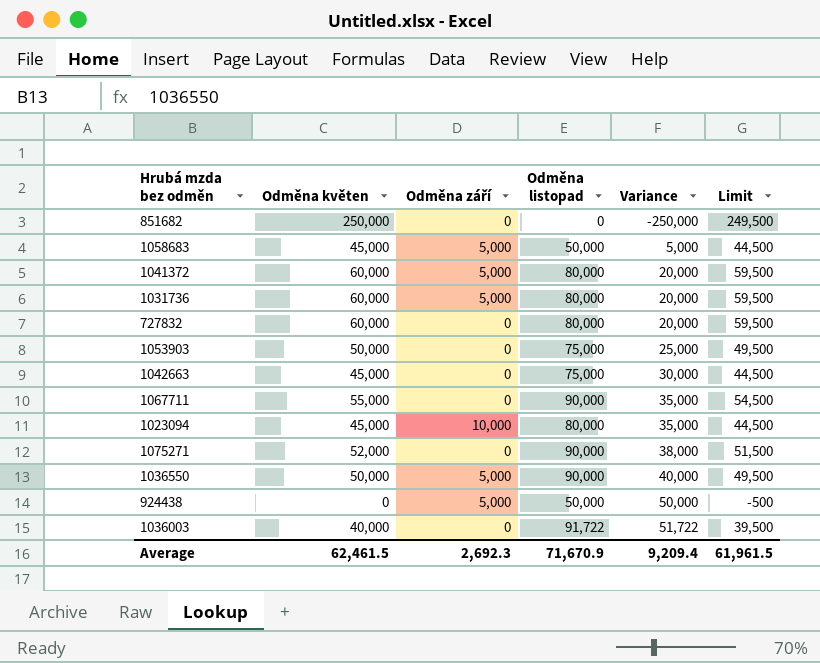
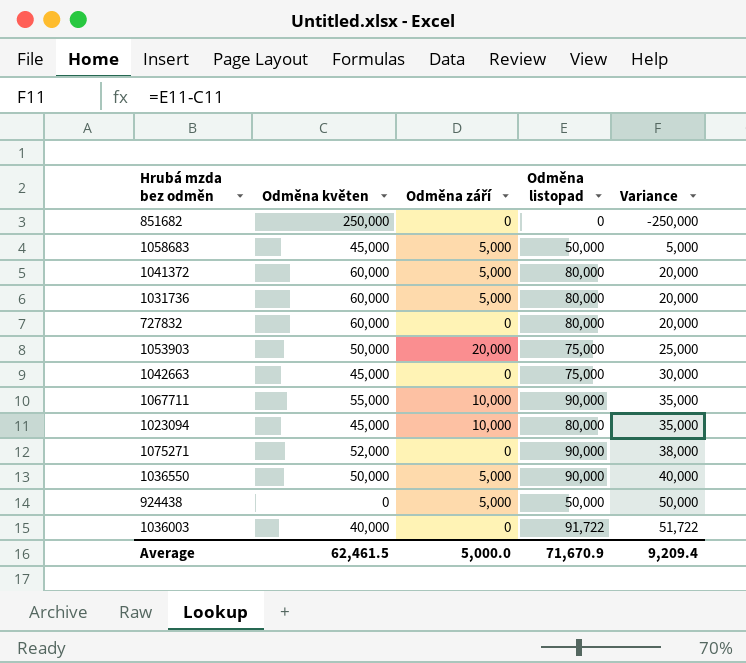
column Limit | formula: [Odměna květen] - 500 -> none
1053903 | Odměna září: 0 -> 20,000
1067711 | Odměna září: 0 -> 10,000
Average | Odměna září: 2,692.3 -> 5,000.0

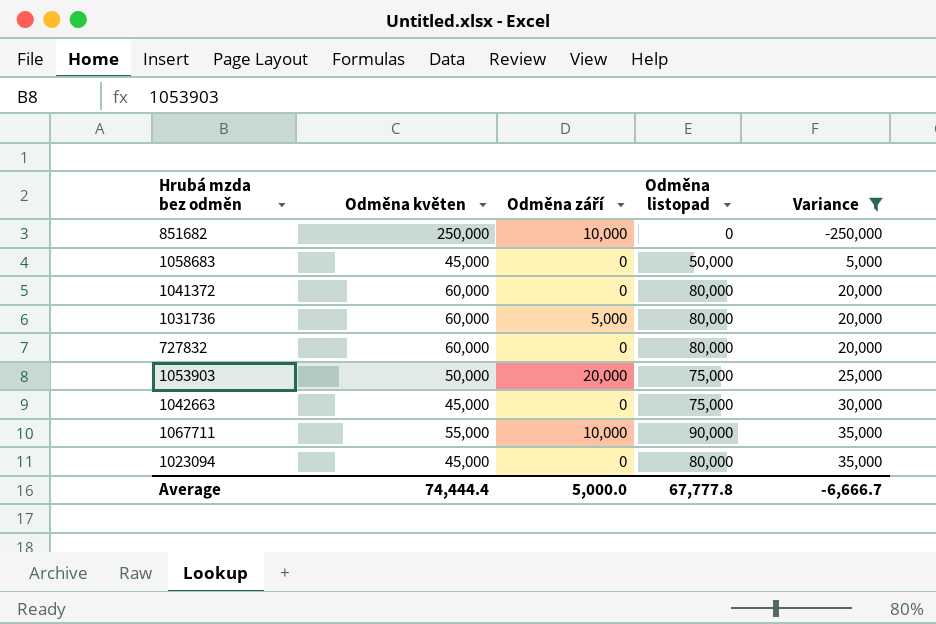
filter: none -> Variance <= 35,000
851682 | Odměna září: 0 -> 10,000
1058683 | Odměna září: 5,000 -> 0
1041372 | Odměna září: 5,000 -> 0
1023094 | Odměna září: 10,000 -> 0
Average | Odměna květen: 62,461.5 -> 74,444.4
Average | Odměna listopad: 71,670.9 -> 67,777.8
Average | Variance: 9,209.4 -> -6,666.7

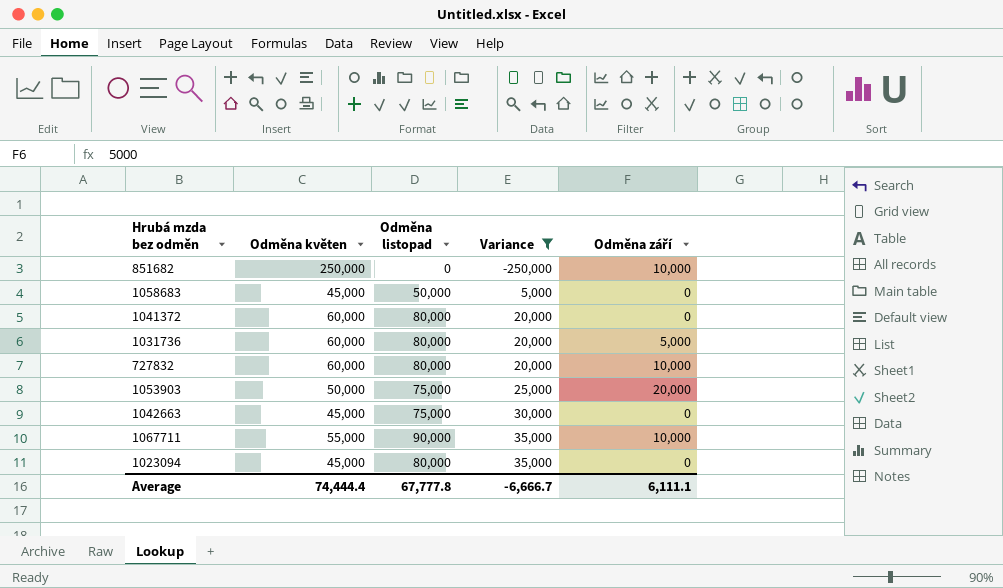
column Odměna září | position: 3 -> 5
727832 | Odměna září: 0 -> 10,000
Average | Odměna září: 5,000.0 -> 6,111.1

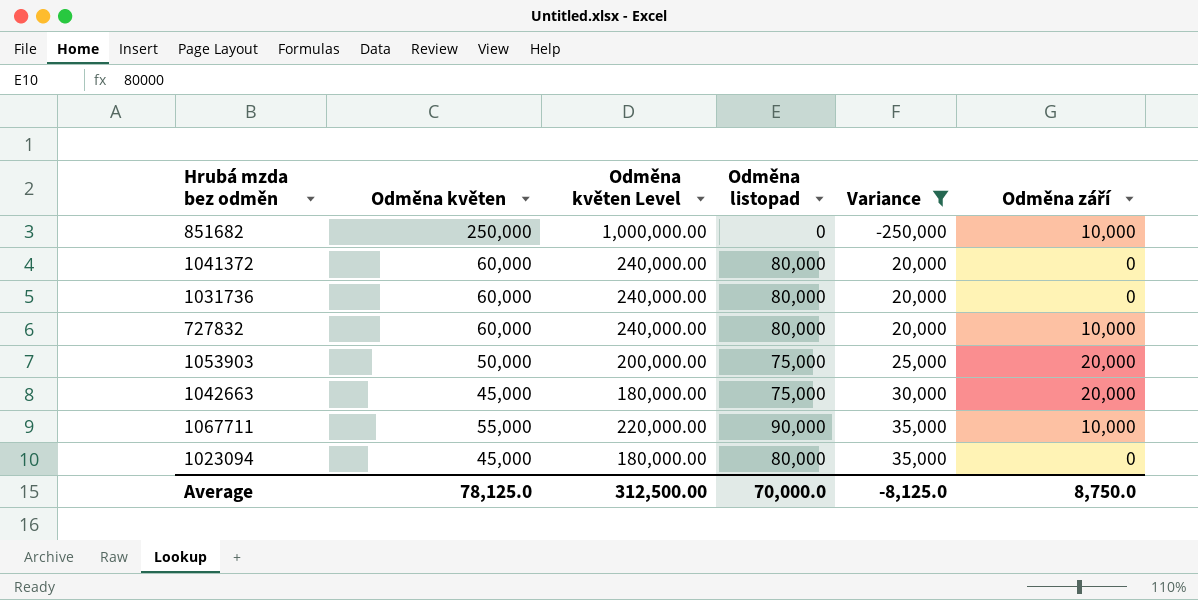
column Odměna květen Level | formula: none -> [Odměna květen] * 4
row 1058683: 45,000 | 50,000 | 5,000 | 0 -> none
1031736 | Odměna září: 5,000 -> 0
1042663 | Odměna září: 0 -> 20,000
Average | Odměna květen: 74,444.4 -> 78,125.0
Average | Odměna listopad: 67,777.8 -> 70,000.0
Average | Variance: -6,666.7 -> -8,125.0
Average | Odměna září: 6,111.1 -> 8,750.0

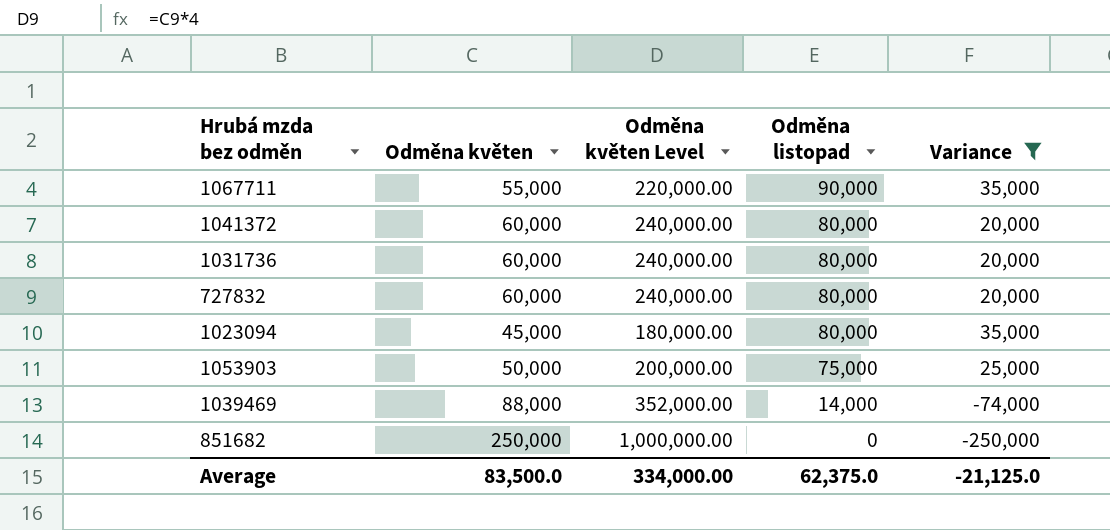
row order: Variance ascending -> Odměna listopad descending
column Odměna září | position: 6 -> none
row 1042663: 45,000 | 180,000.00 | 75,000 | 30,000 | 20,000 -> none
row 1039469: none -> 88,000 | 352,000.00 | 14,000 | -74,000
Average | Odměna květen: 78,125.0 -> 83,500.0
Average | Odměna květen Level: 312,500.00 -> 334,000.00
Average | Odměna listopad: 70,000.0 -> 62,375.0
Average | Variance: -8,125.0 -> -21,125.0

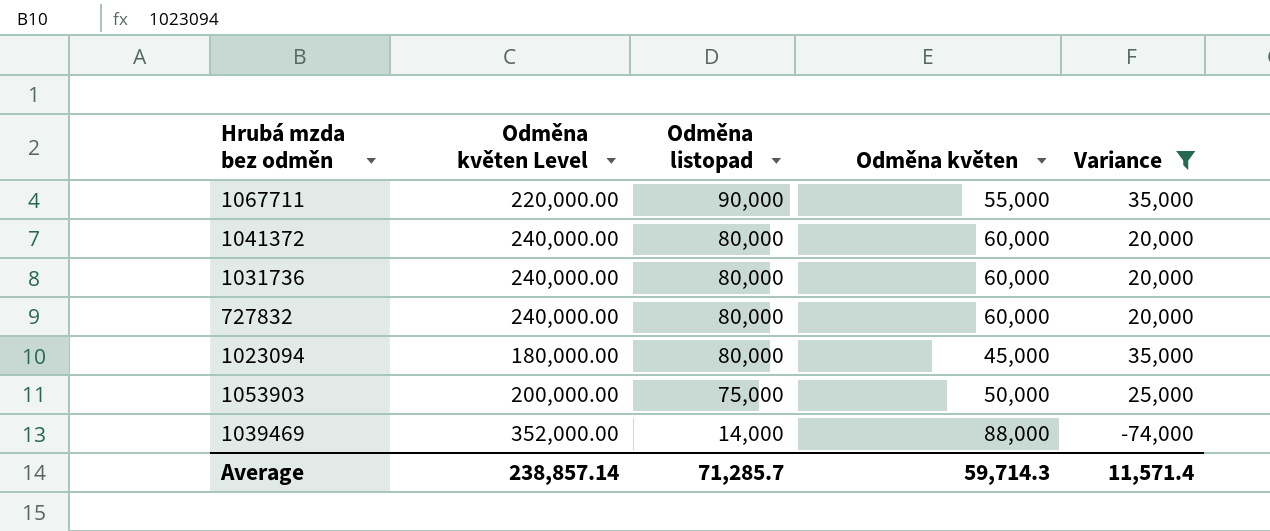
column Odměna květen | position: 2 -> 4
row 851682: 250,000 | 1,000,000.00 | 0 | -250,000 -> none
Average | Odměna květen Level: 334,000.00 -> 238,857.14
Average | Odměna listopad: 62,375.0 -> 71,285.7
Average | Odměna květen: 83,500.0 -> 59,714.3
Average | Variance: -21,125.0 -> 11,571.4

